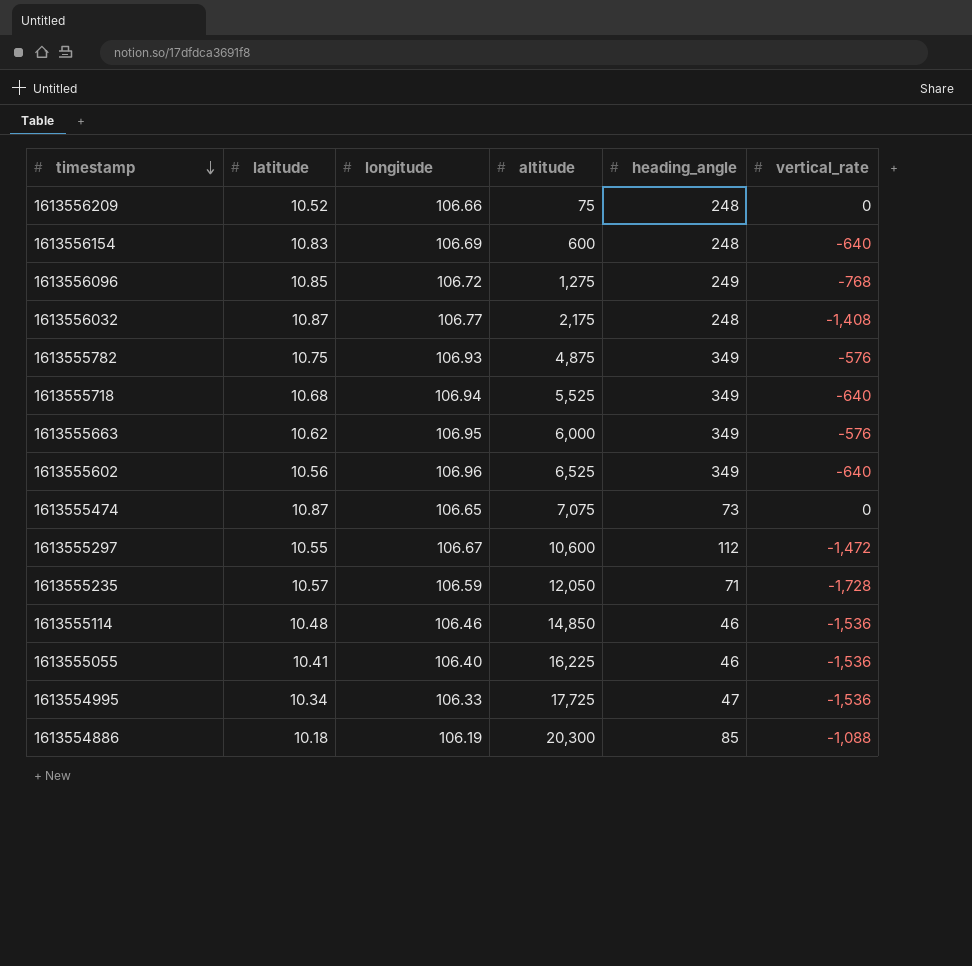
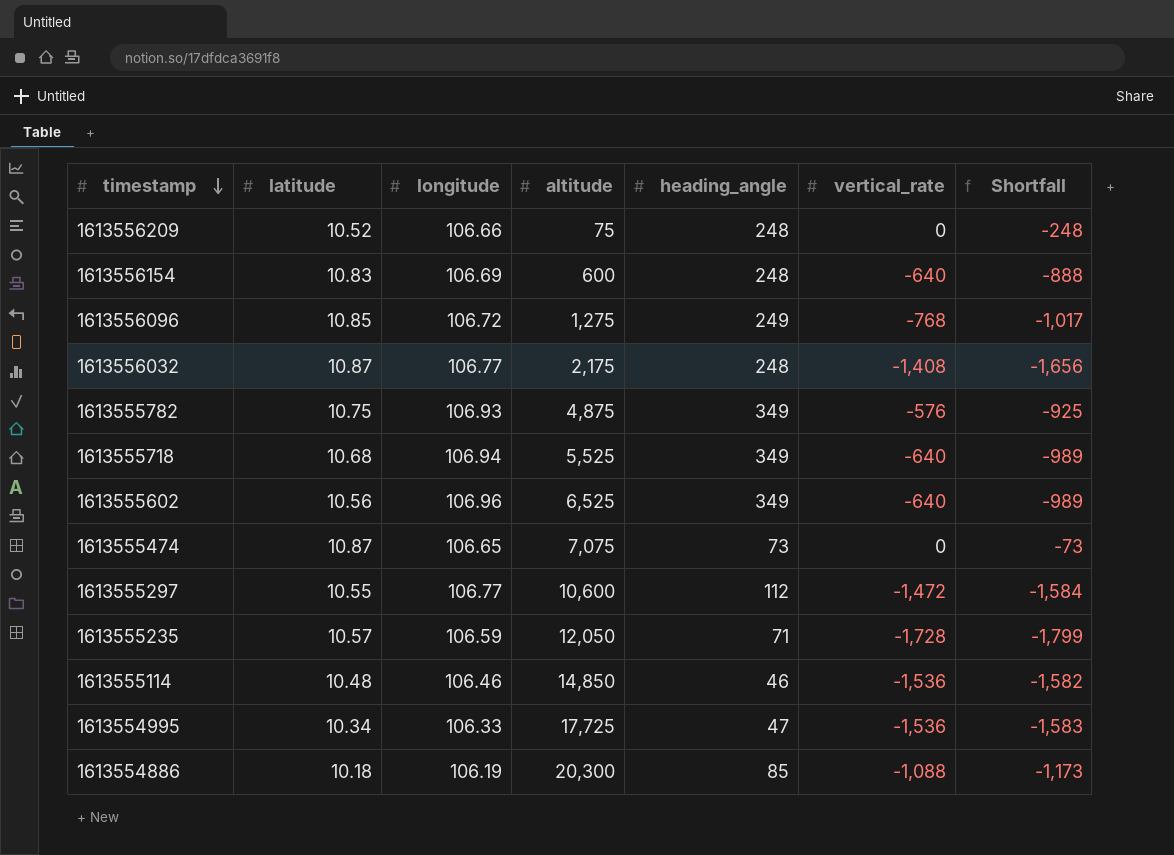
column Shortfall | formula: none -> [vertical_rate] - [heading_angle]
row 1613555663: 10.62 | 106.95 | 6,000 | 349 | -576 -> none
row 1613555055: 10.41 | 106.40 | 16,225 | 46 | -1,536 -> none
1613555297 | longitude: 106.67 -> 106.77

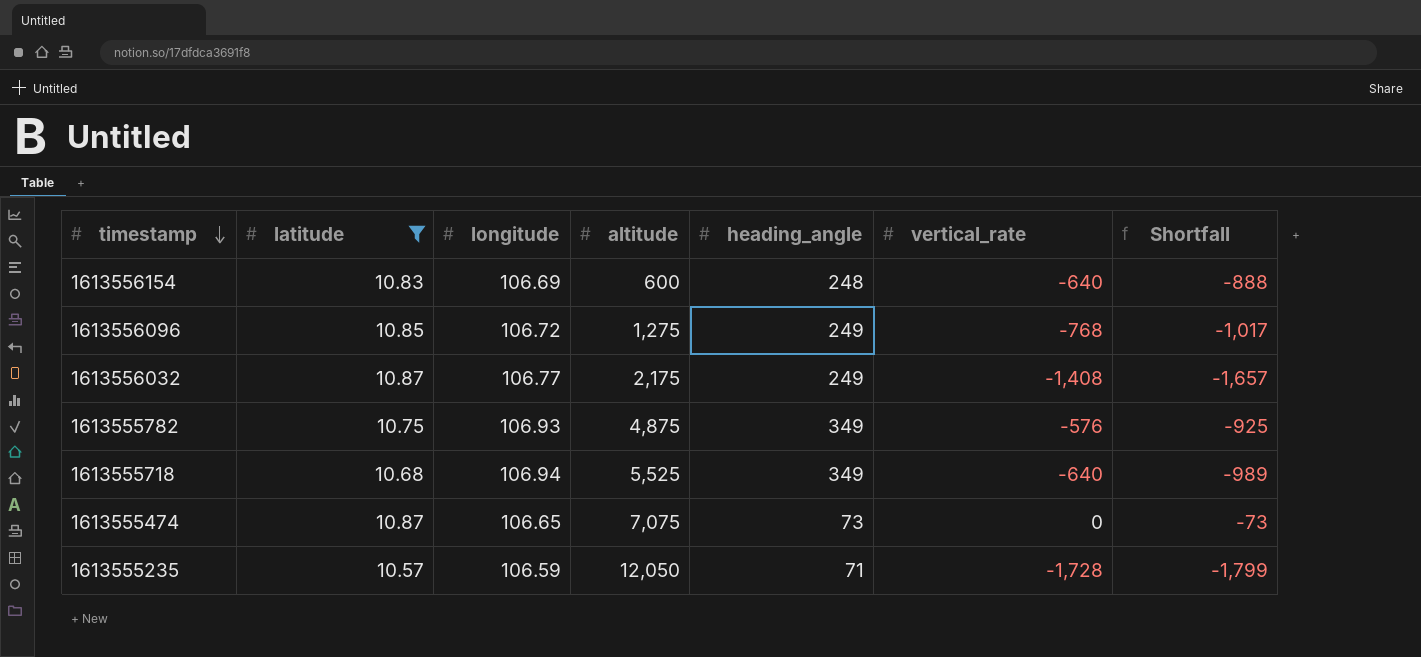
filter: none -> latitude >= 10.57
1613556032 | heading_angle: 248 -> 249
1613556032 | Shortfall: -1,656 -> -1,657

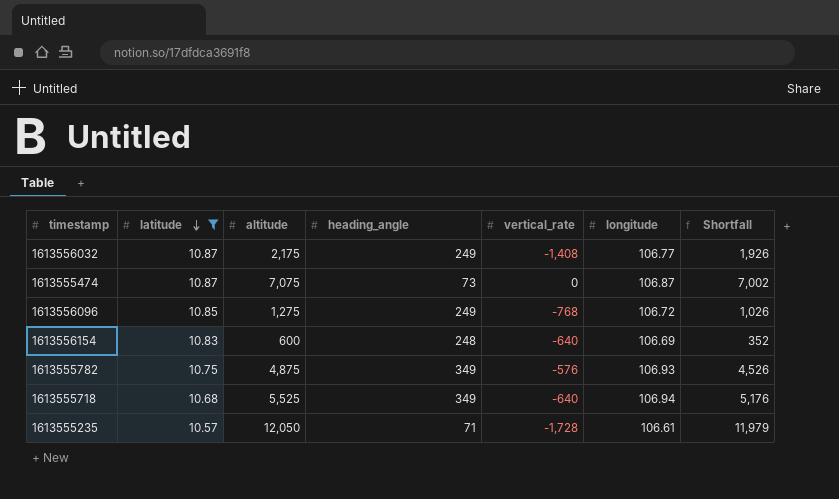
row order: timestamp descending -> latitude descending
column longitude | position: 3 -> 6
column Shortfall | formula: [vertical_rate] - [heading_angle] -> [altitude] - [heading_angle]
1613555474 | longitude: 106.65 -> 106.87
1613555235 | longitude: 106.59 -> 106.61

